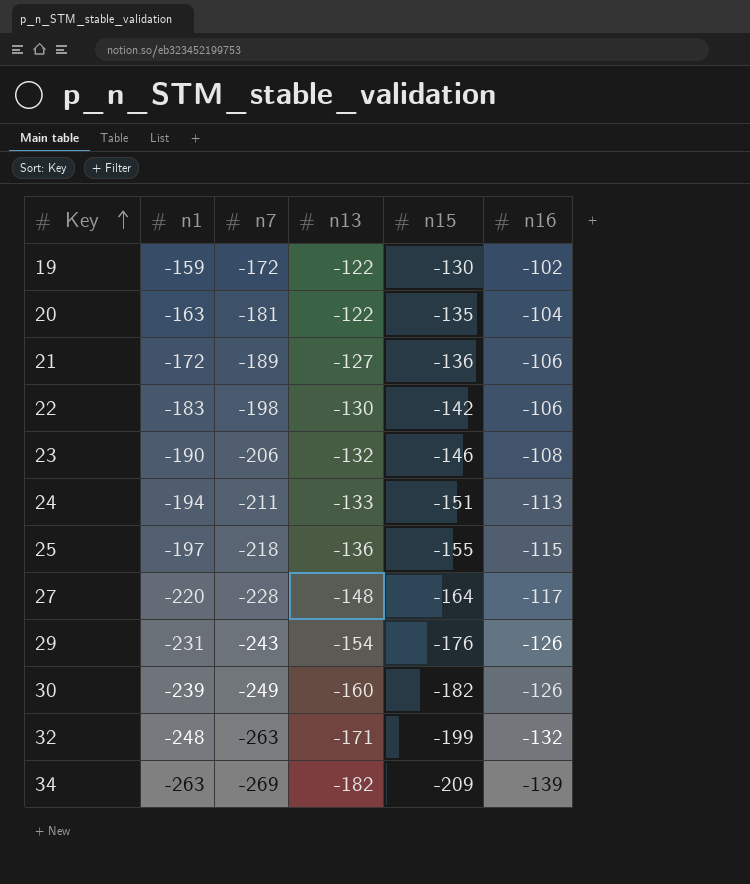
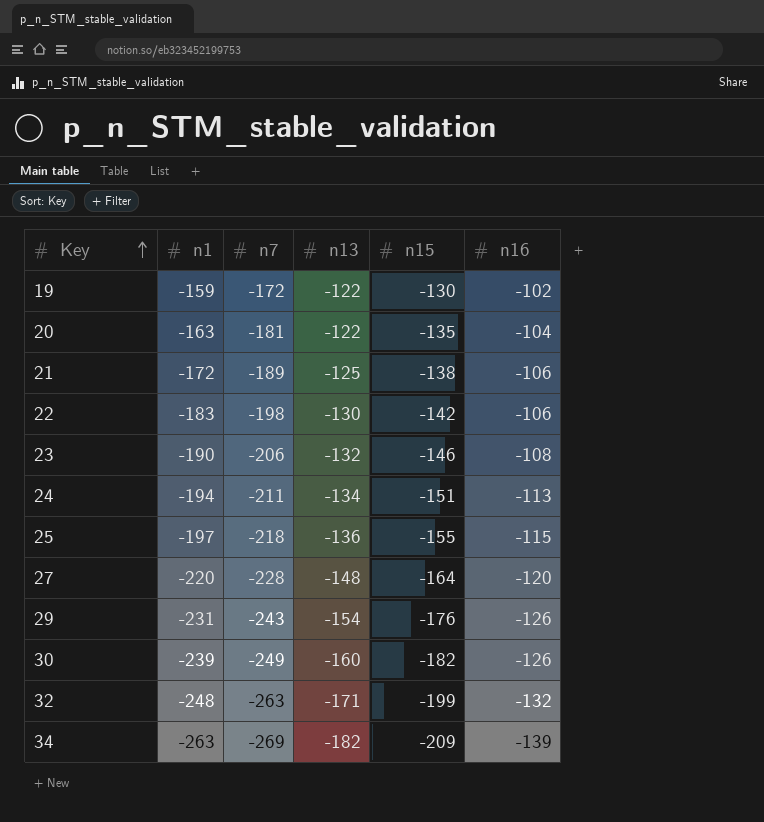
21 | n13: -127 -> -125
21 | n15: -136 -> -138
24 | n13: -133 -> -134
27 | n16: -117 -> -120

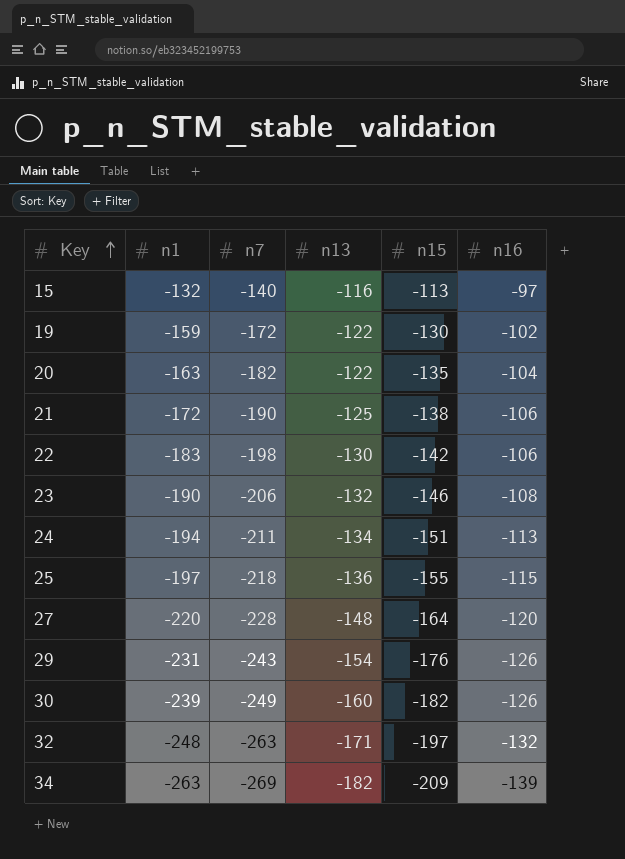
row 15: none -> -132 | -140 | -116 | -113 | -97
20 | n7: -181 -> -182
21 | n7: -189 -> -190
32 | n15: -199 -> -197

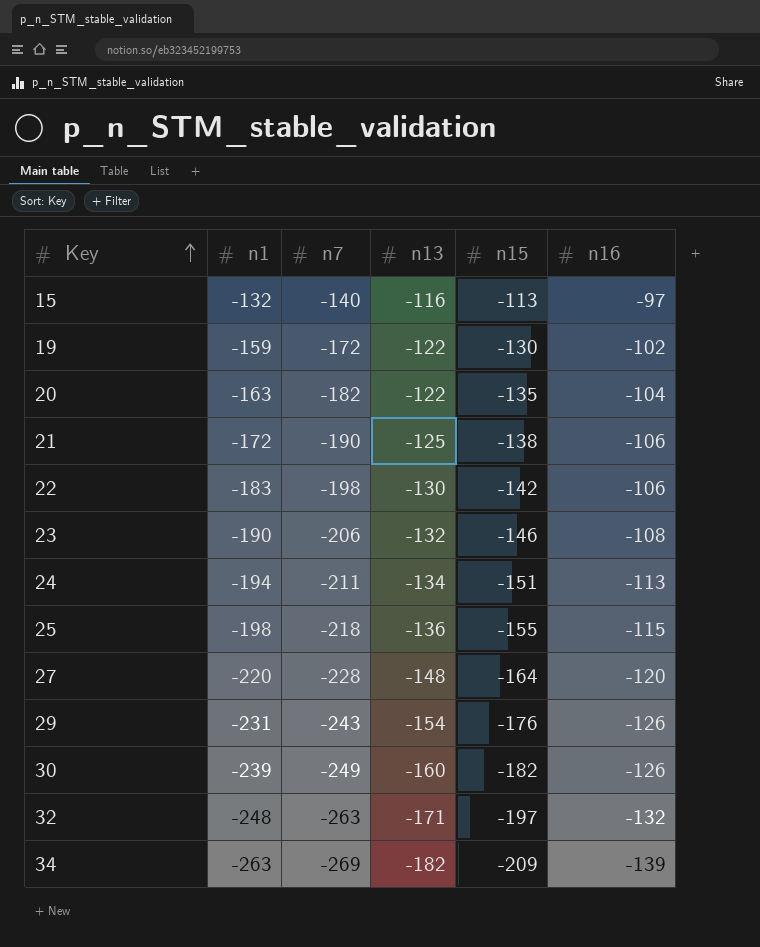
25 | n1: -197 -> -198

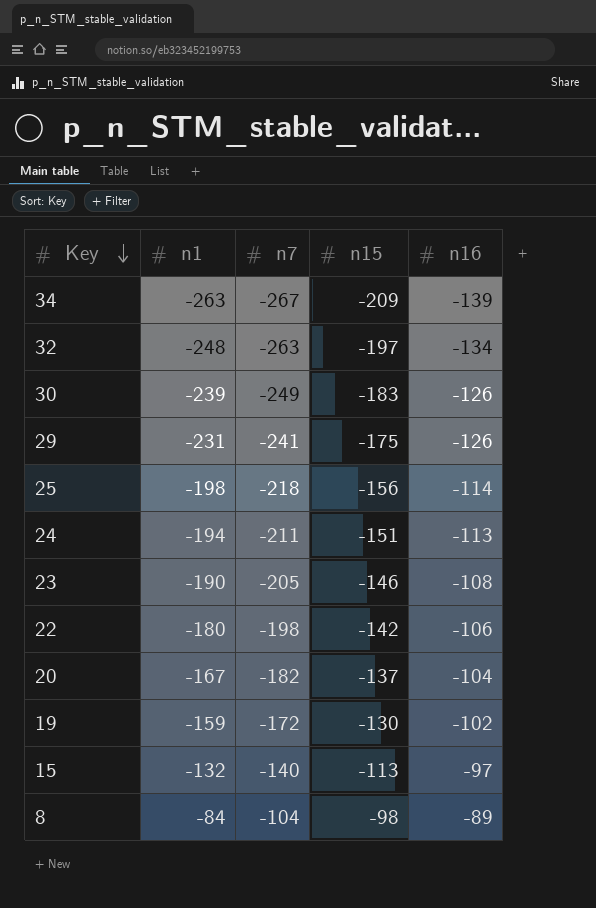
row order: Key ascending -> Key descending
column n13 | position: 4 -> none
row 21: -172 | -190 | -125 | -138 | -106 -> none
row 27: -220 | -228 | -148 | -164 | -120 -> none
34 | n7: -269 -> -267
32 | n16: -132 -> -134
30 | n15: -182 -> -183
29 | n7: -243 -> -241
29 | n15: -176 -> -175
25 | n15: -155 -> -156
25 | n16: -115 -> -114
23 | n7: -206 -> -205
22 | n1: -183 -> -180
20 | n1: -163 -> -167
20 | n15: -135 -> -137
row 8: none -> -84 | -104 | -98 | -89

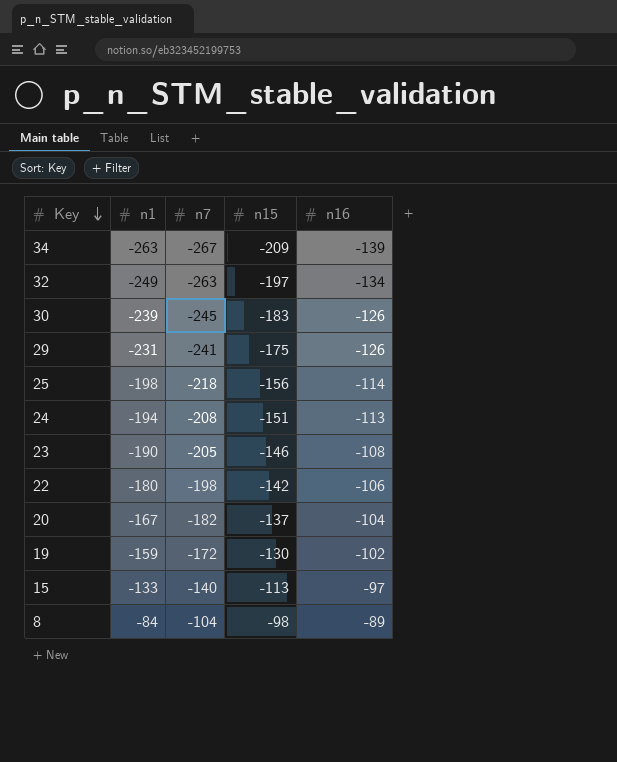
32 | n1: -248 -> -249
30 | n7: -249 -> -245
24 | n7: -211 -> -208
15 | n1: -132 -> -133

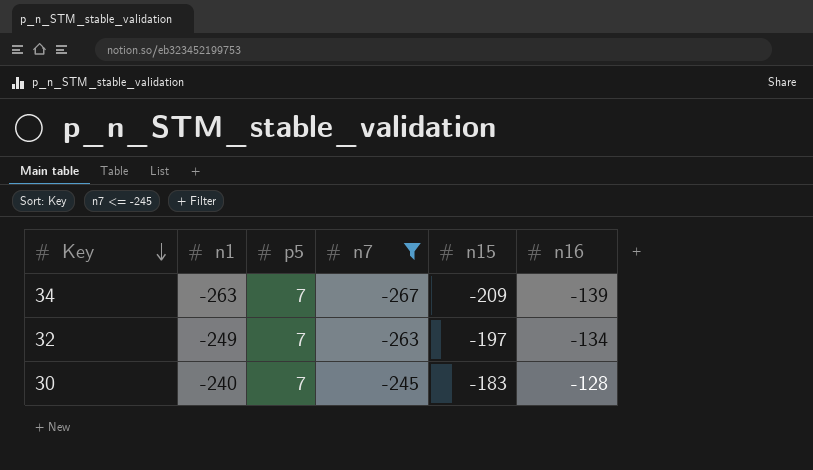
filter: none -> n7 <= -245
column p5 | position: none -> 3
30 | n1: -239 -> -240
30 | n16: -126 -> -128

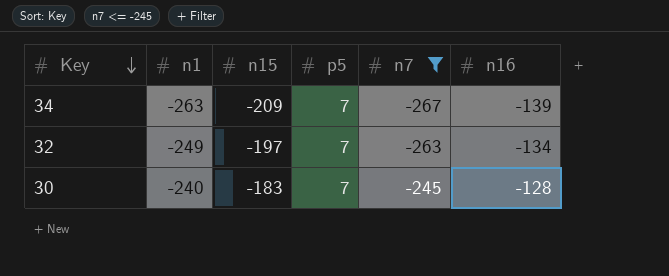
column n15 | position: 5 -> 3

